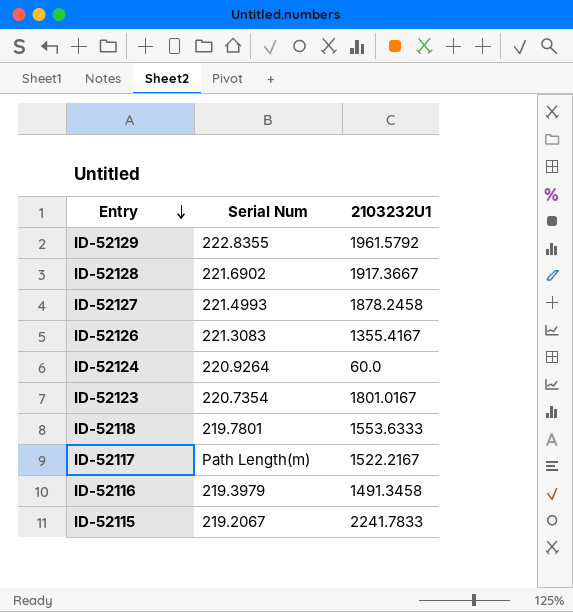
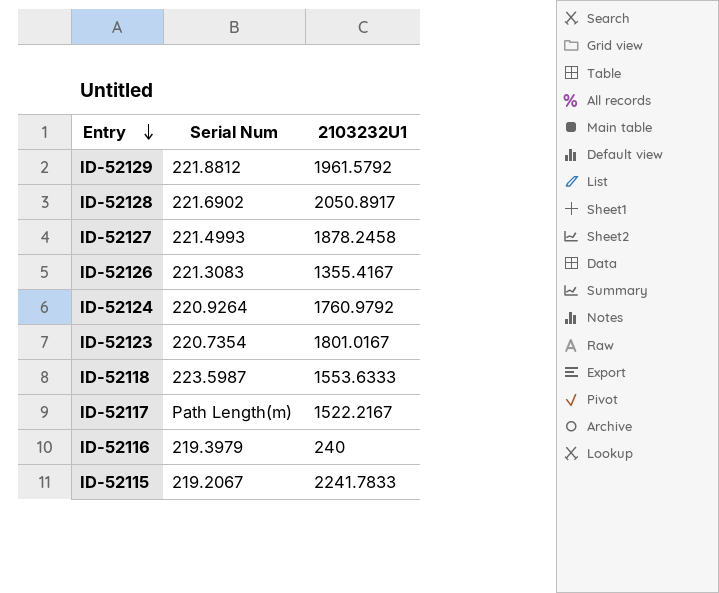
ID-52129 | Serial Num: 222.8355 -> 221.8812
ID-52128 | 2103232U1: 1917.3667 -> 2050.8917
ID-52124 | 2103232U1: 60.0 -> 1760.9792
ID-52118 | Serial Num: 219.7801 -> 223.5987
ID-52116 | 2103232U1: 1491.3458 -> 240

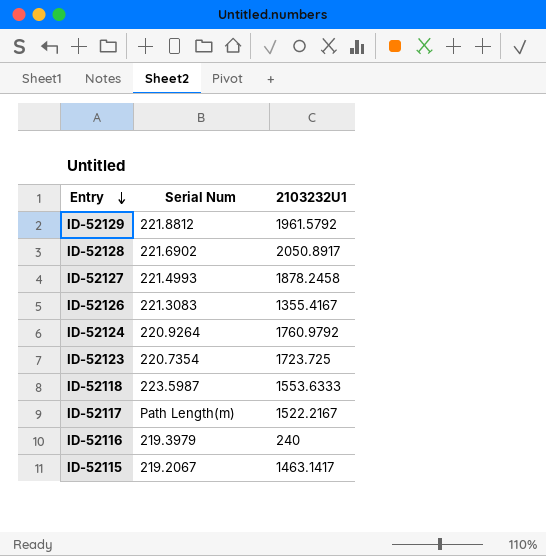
ID-52123 | 2103232U1: 1801.0167 -> 1723.725
ID-52115 | 2103232U1: 2241.7833 -> 1463.1417

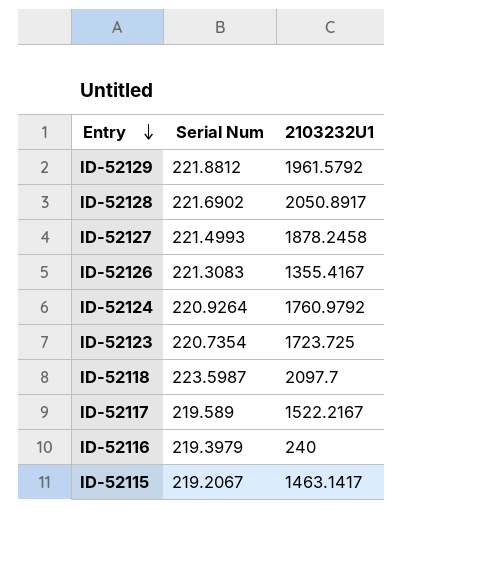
ID-52118 | 2103232U1: 1553.6333 -> 2097.7
ID-52117 | Serial Num: Path Length(m) -> 219.589

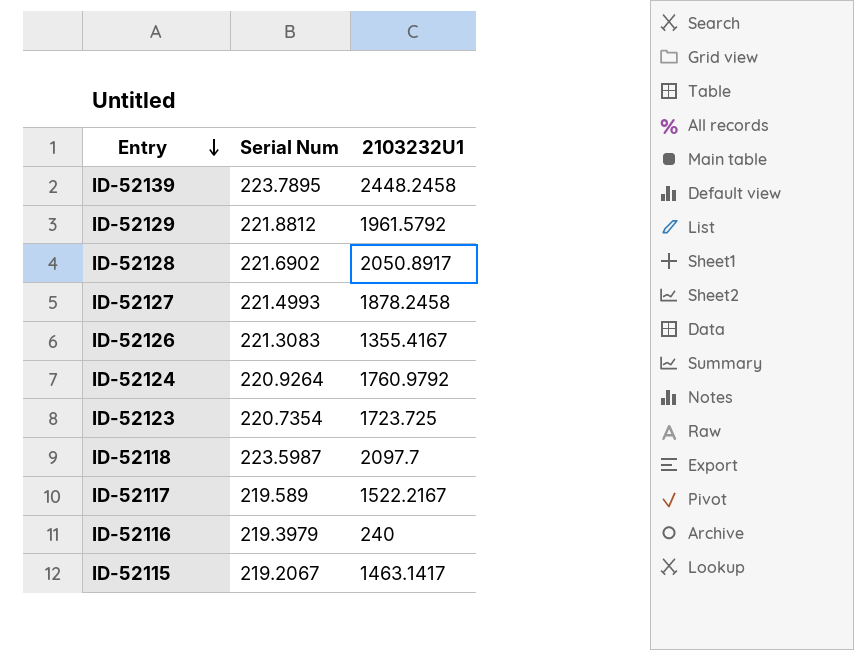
row ID-52139: none -> 223.7895 | 2448.2458

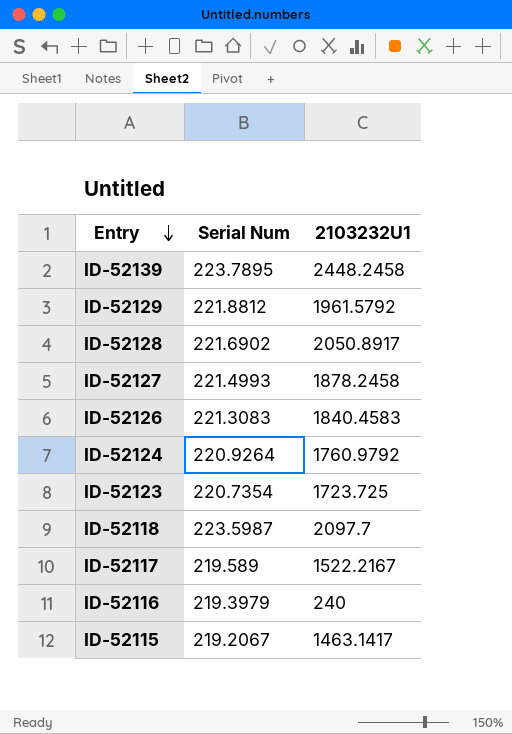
ID-52126 | 2103232U1: 1355.4167 -> 1840.4583

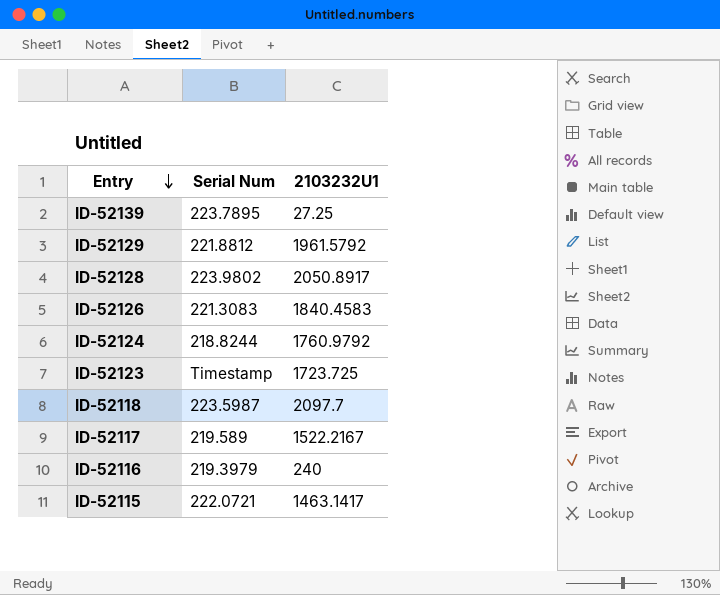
row ID-52127: 221.4993 | 1878.2458 -> none
ID-52139 | 2103232U1: 2448.2458 -> 27.25
ID-52128 | Serial Num: 221.6902 -> 223.9802
ID-52124 | Serial Num: 220.9264 -> 218.8244
ID-52123 | Serial Num: 220.7354 -> Timestamp
ID-52115 | Serial Num: 219.2067 -> 222.0721

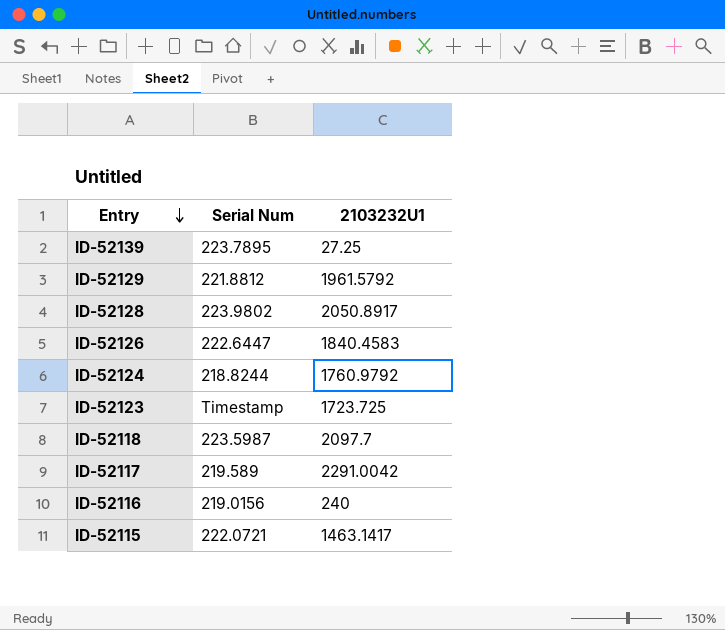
ID-52126 | Serial Num: 221.3083 -> 222.6447
ID-52117 | 2103232U1: 1522.2167 -> 2291.0042
ID-52116 | Serial Num: 219.3979 -> 219.0156

